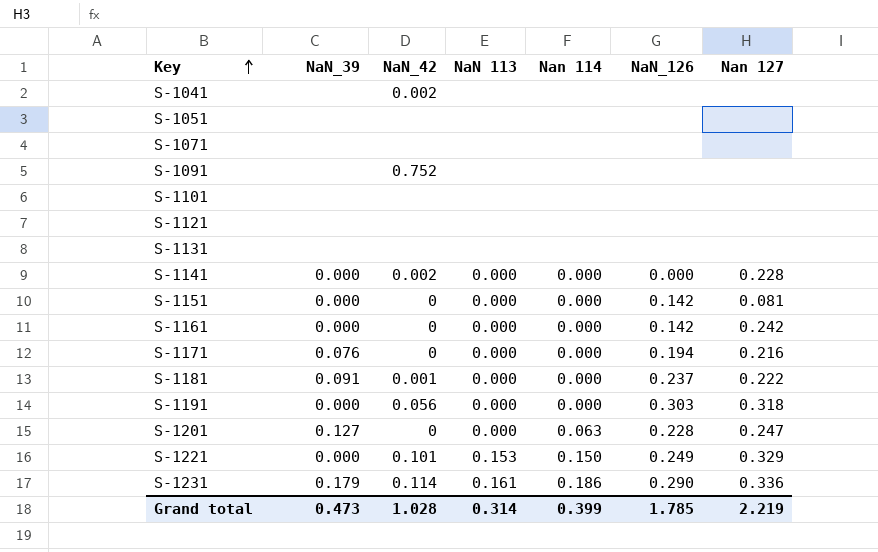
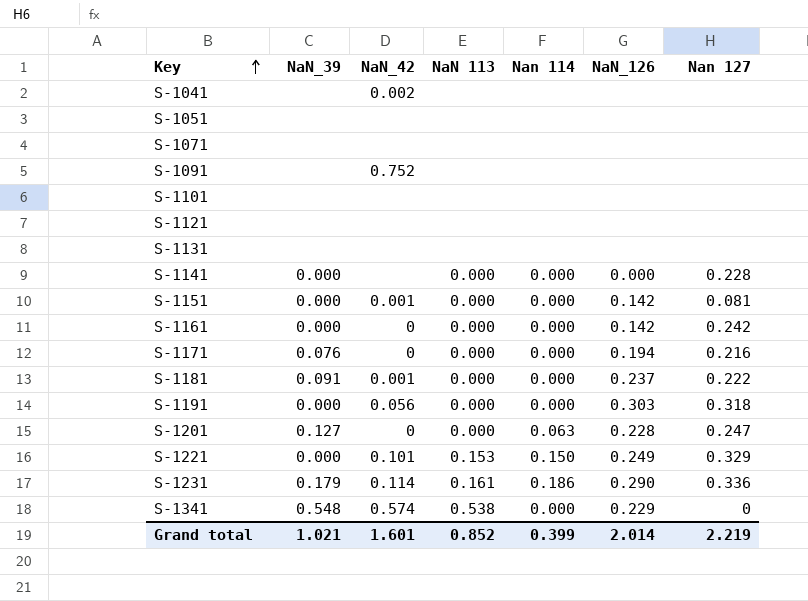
S-1141 | NaN_42: 0.002 -> none
S-1151 | NaN_42: 0 -> 0.001
row S-1341: none -> 0.548 | 0.574 | 0.538 | 0.000 | 0.229 | 0
Grand total | NaN_39: 0.473 -> 1.021
Grand total | NaN_42: 1.028 -> 1.601
Grand total | NaN 113: 0.314 -> 0.852
Grand total | NaN_126: 1.785 -> 2.014

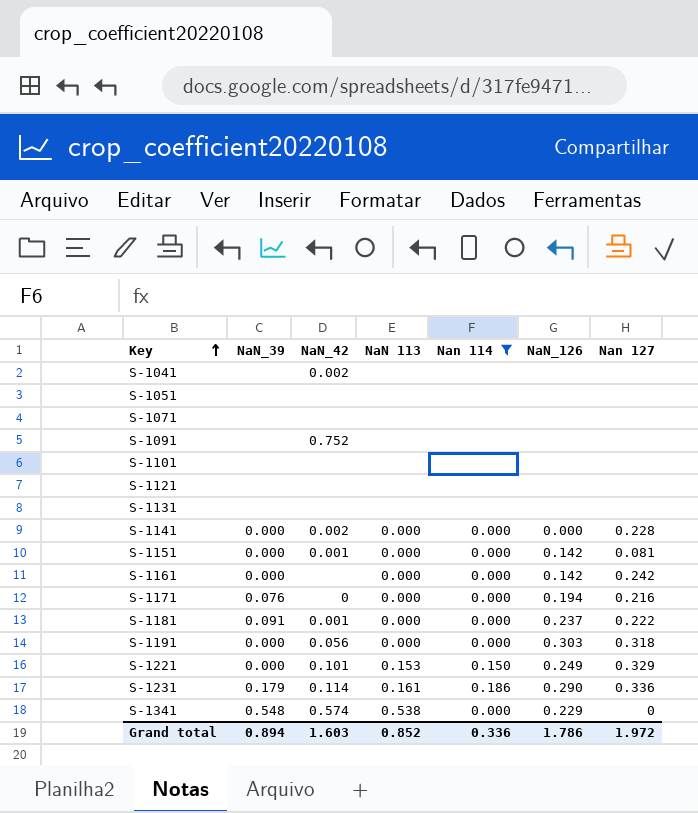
filter: none -> Nan 114 != 0.063
S-1141 | NaN_42: none -> 0.002
S-1161 | NaN_42: 0 -> none
Grand total | NaN_39: 1.021 -> 0.894
Grand total | NaN_42: 1.601 -> 1.603
Grand total | Nan 114: 0.399 -> 0.336
Grand total | NaN_126: 2.014 -> 1.786
Grand total | Nan 127: 2.219 -> 1.972

